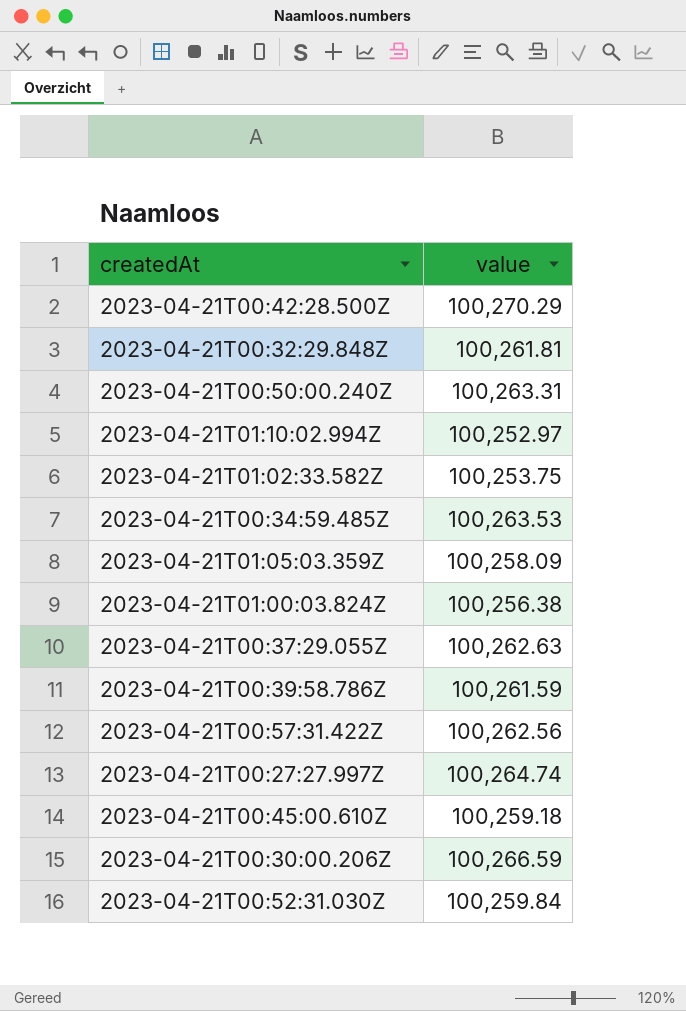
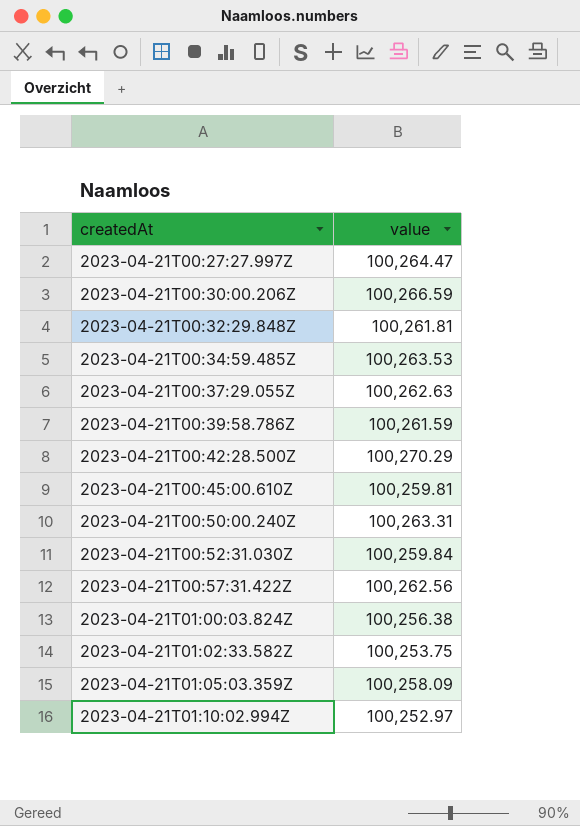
row order: none -> createdAt ascending
2023-04-21T00:27:27.997Z | value: 100,264.74 -> 100,264.47
2023-04-21T00:45:00.610Z | value: 100,259.18 -> 100,259.81

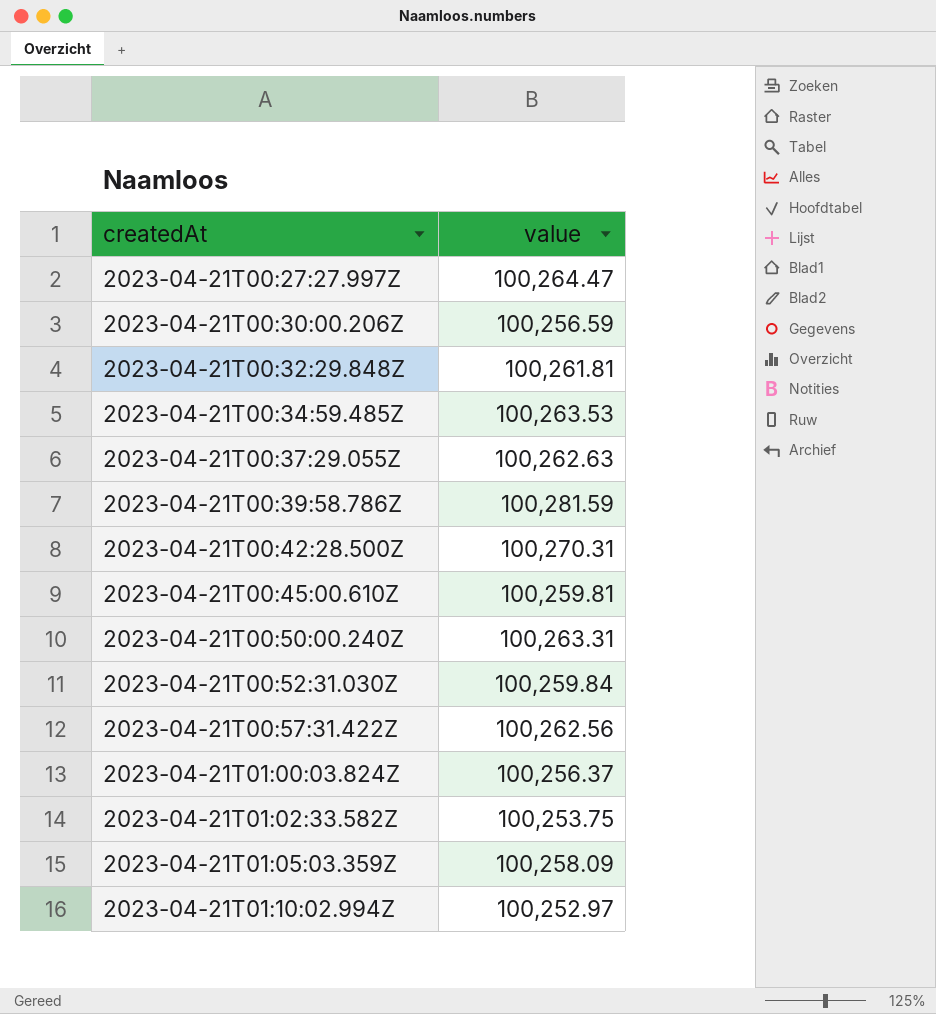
2023-04-21T00:30:00.206Z | value: 100,266.59 -> 100,256.59
2023-04-21T00:39:58.786Z | value: 100,261.59 -> 100,281.59
2023-04-21T00:42:28.500Z | value: 100,270.29 -> 100,270.31
2023-04-21T01:00:03.824Z | value: 100,256.38 -> 100,256.37

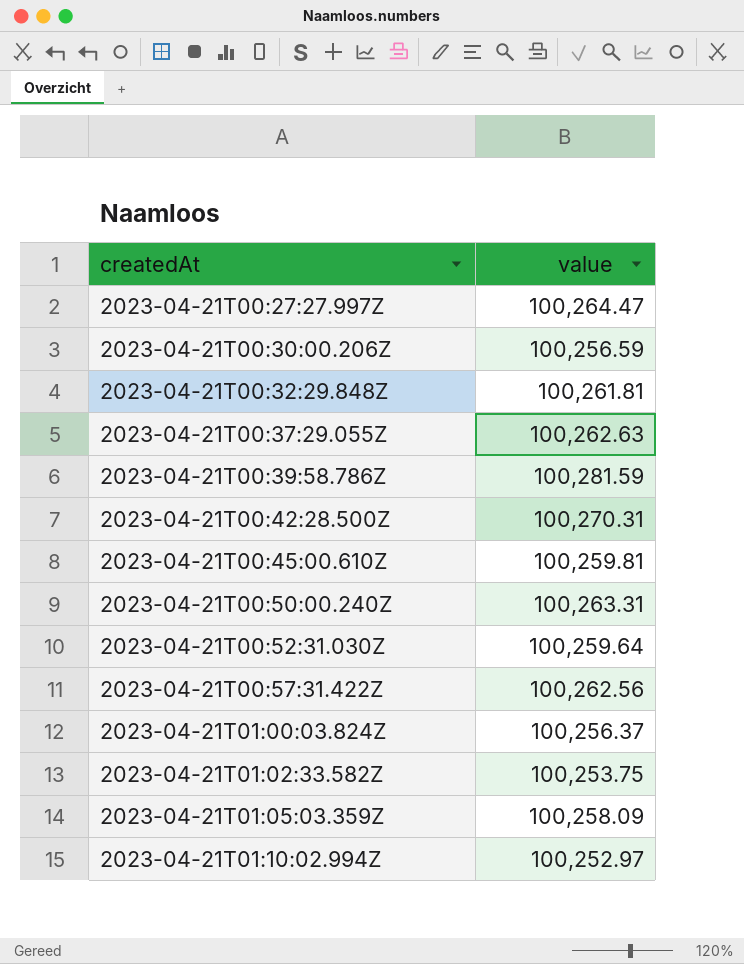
row 2023-04-21T00:34:59.485Z: 100,263.53 -> none
2023-04-21T00:52:31.030Z | value: 100,259.84 -> 100,259.64

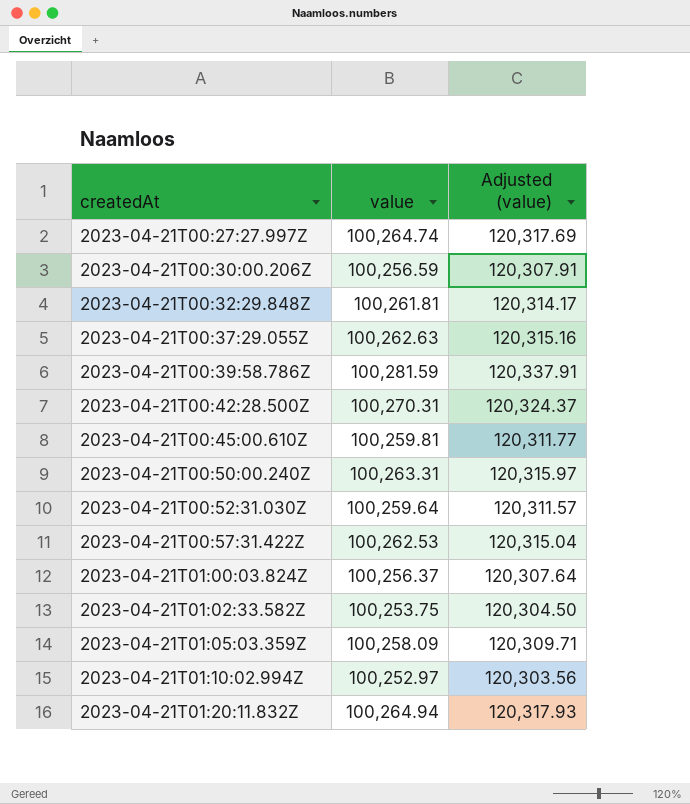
column Adjusted (value) | formula: none -> [value] * 1.2
2023-04-21T00:27:27.997Z | value: 100,264.47 -> 100,264.74
2023-04-21T00:57:31.422Z | value: 100,262.56 -> 100,262.53
row 2023-04-21T01:20:11.832Z: none -> 100,264.94 | 120,317.93

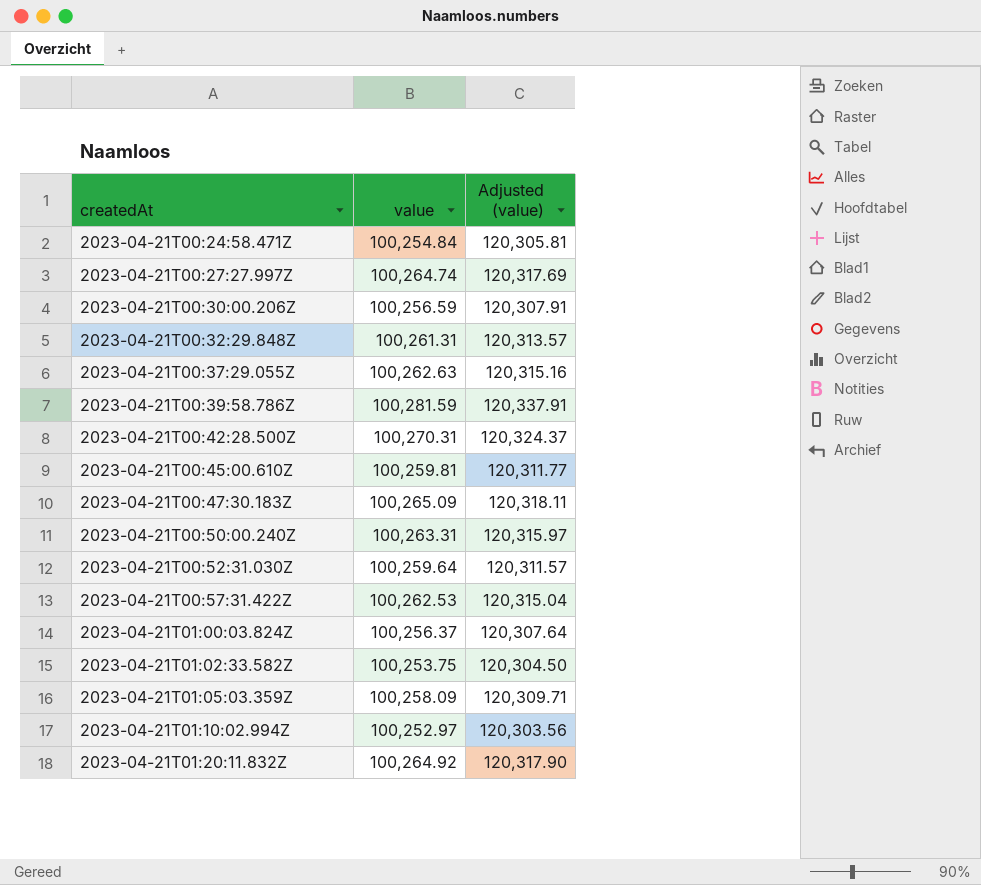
row 2023-04-21T00:24:58.471Z: none -> 100,254.84 | 120,305.81
2023-04-21T00:32:29.848Z | value: 100,261.81 -> 100,261.31
2023-04-21T00:32:29.848Z | Adjusted (value): 120,314.17 -> 120,313.57
row 2023-04-21T00:47:30.183Z: none -> 100,265.09 | 120,318.11
2023-04-21T01:20:11.832Z | value: 100,264.94 -> 100,264.92
2023-04-21T01:20:11.832Z | Adjusted (value): 120,317.93 -> 120,317.90

